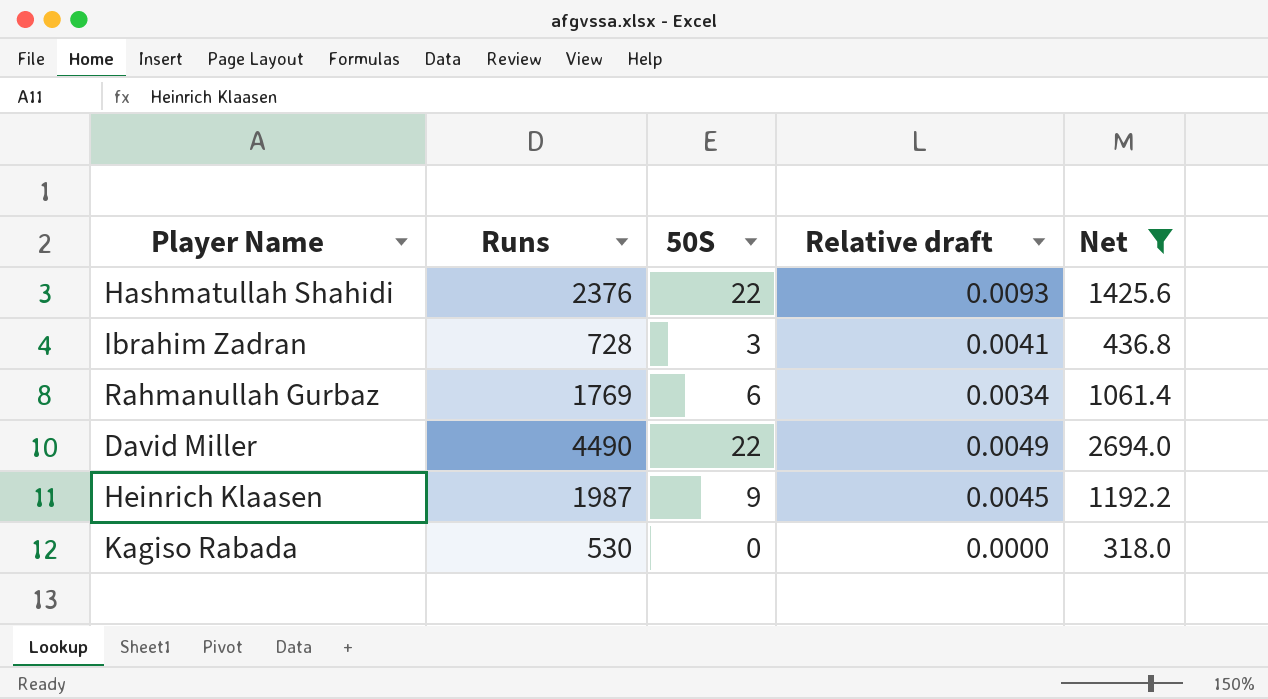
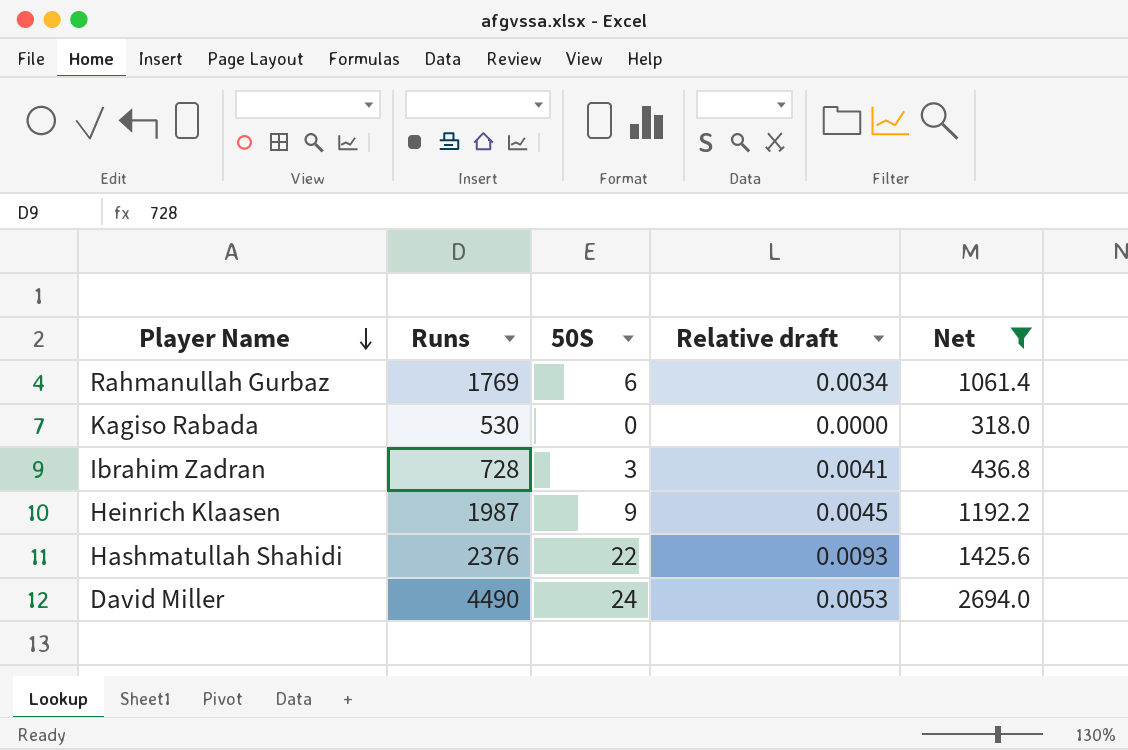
row order: none -> Player Name descending
David Miller | 50S: 22 -> 24
David Miller | Relative draft: 0.0049 -> 0.0053

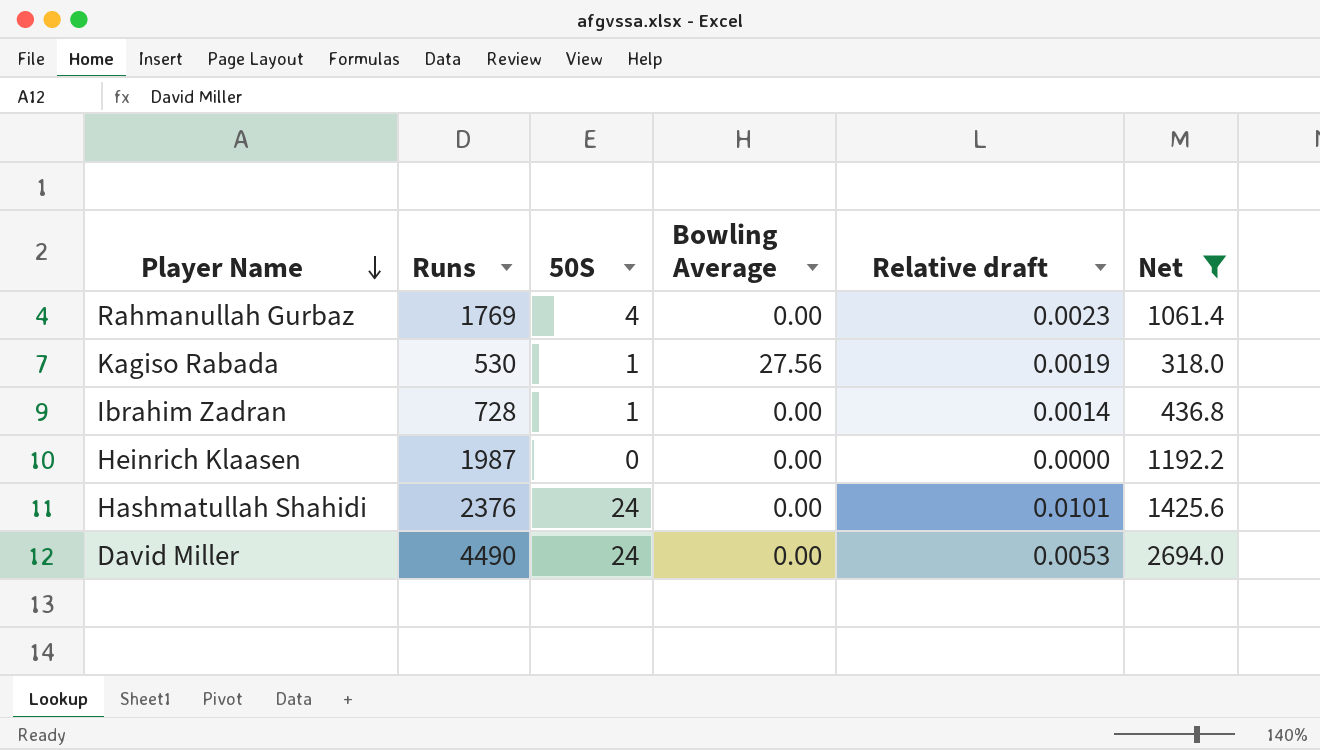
column Bowling Average | position: none -> 4
Rahmanullah Gurbaz | 50S: 6 -> 4
Rahmanullah Gurbaz | Relative draft: 0.0034 -> 0.0023
Kagiso Rabada | 50S: 0 -> 1
Kagiso Rabada | Relative draft: 0.0000 -> 0.0019
Ibrahim Zadran | 50S: 3 -> 1
Ibrahim Zadran | Relative draft: 0.0041 -> 0.0014
Heinrich Klaasen | 50S: 9 -> 0
Heinrich Klaasen | Relative draft: 0.0045 -> 0.0000
Hashmatullah Shahidi | 50S: 22 -> 24
Hashmatullah Shahidi | Relative draft: 0.0093 -> 0.0101

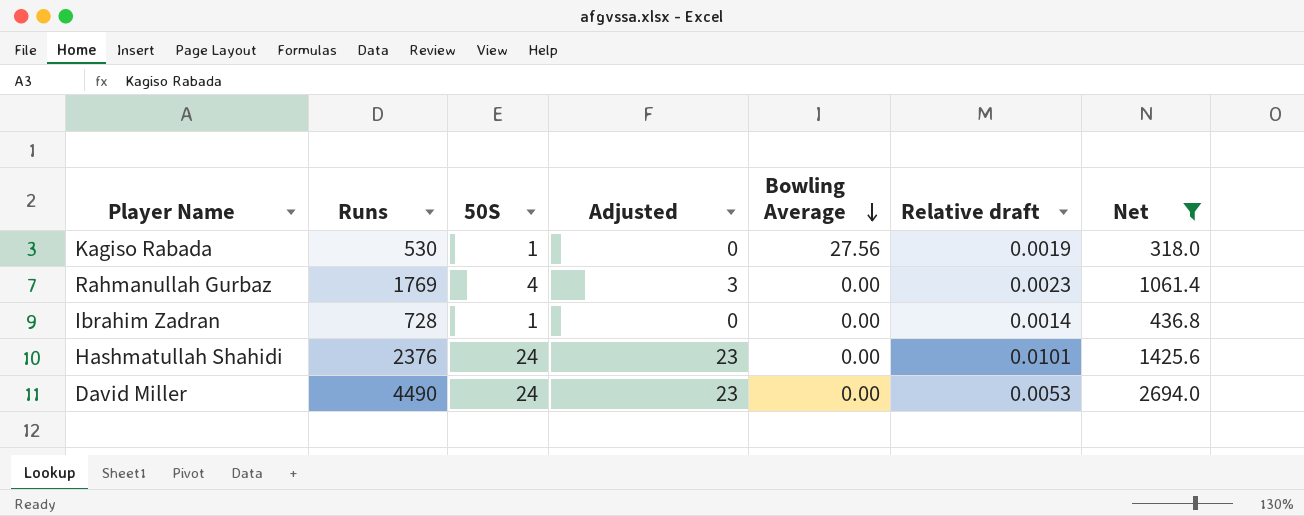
row order: Player Name descending -> Bowling Average descending
column Adjusted | formula: none -> [50S] - 1
row Heinrich Klaasen: 1987 | 0 | 0.00 | 0.0000 | 1192.2 -> none

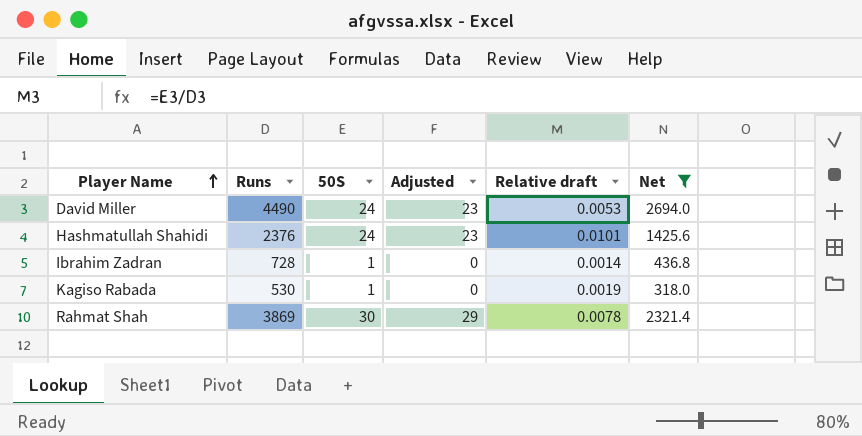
row order: Bowling Average descending -> Player Name ascending
column Bowling Average | position: 5 -> none
row Rahmanullah Gurbaz: 1769 | 4 | 3 | 0.00 | 0.0023 | 1061.4 -> none
row Rahmat Shah: none -> 3869 | 30 | 29 | 0.0078 | 2321.4

